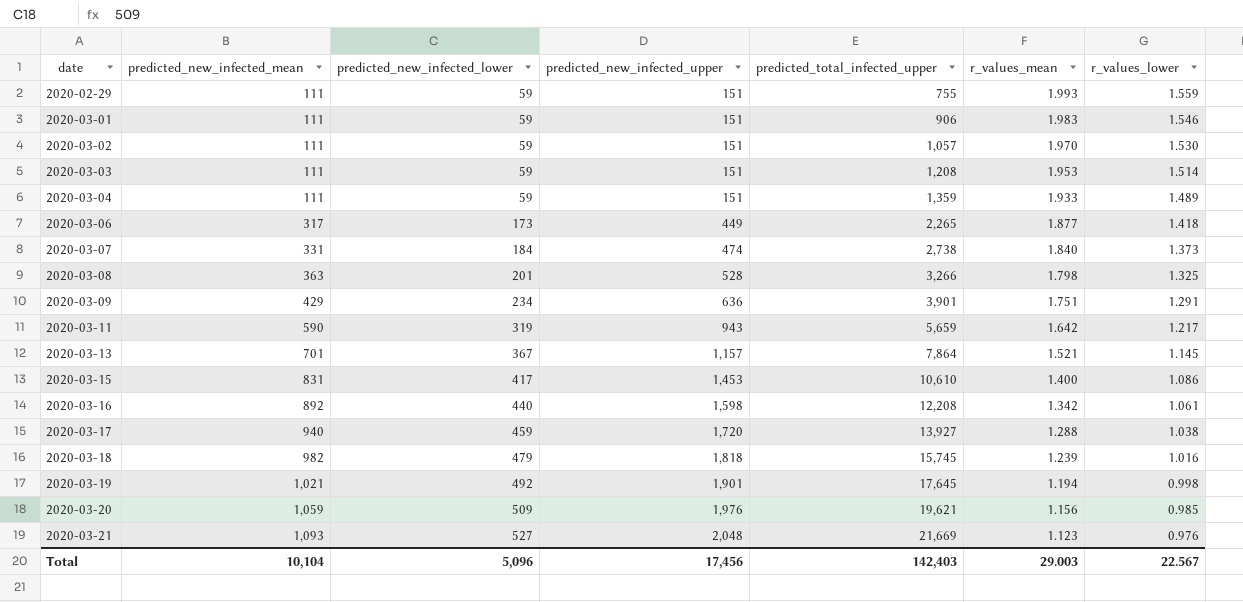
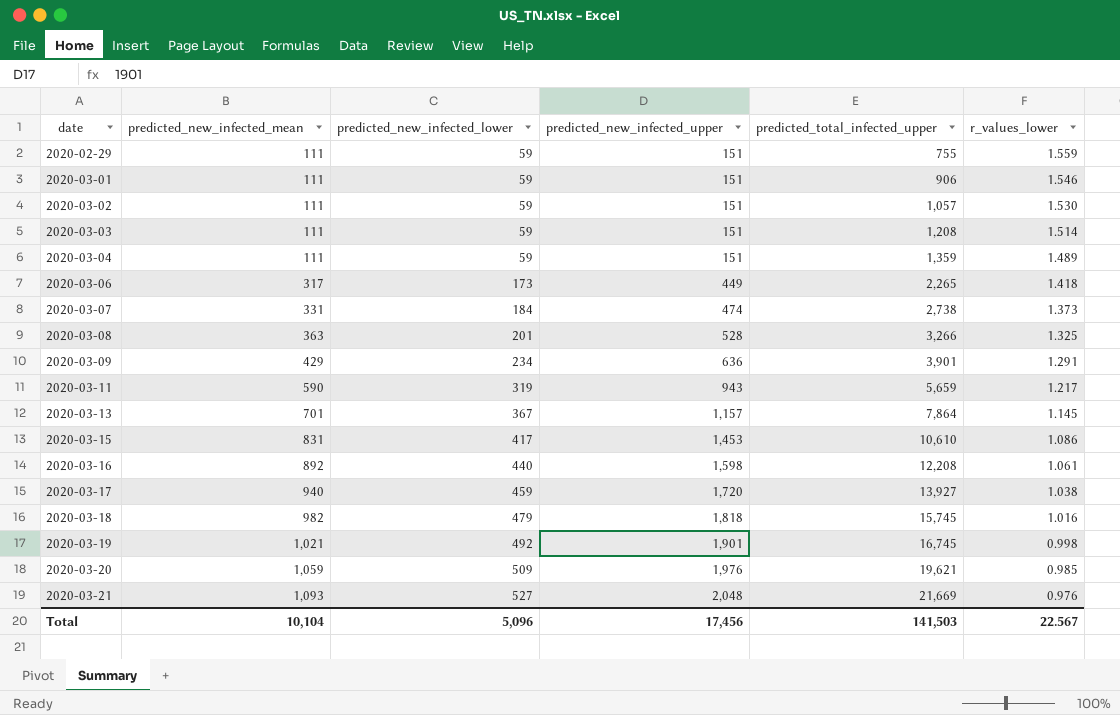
column r_values_mean | position: 6 -> none
2020-03-19 | predicted_total_infected_upper: 17,645 -> 16,745
Total | predicted_total_infected_upper: 142,403 -> 141,503

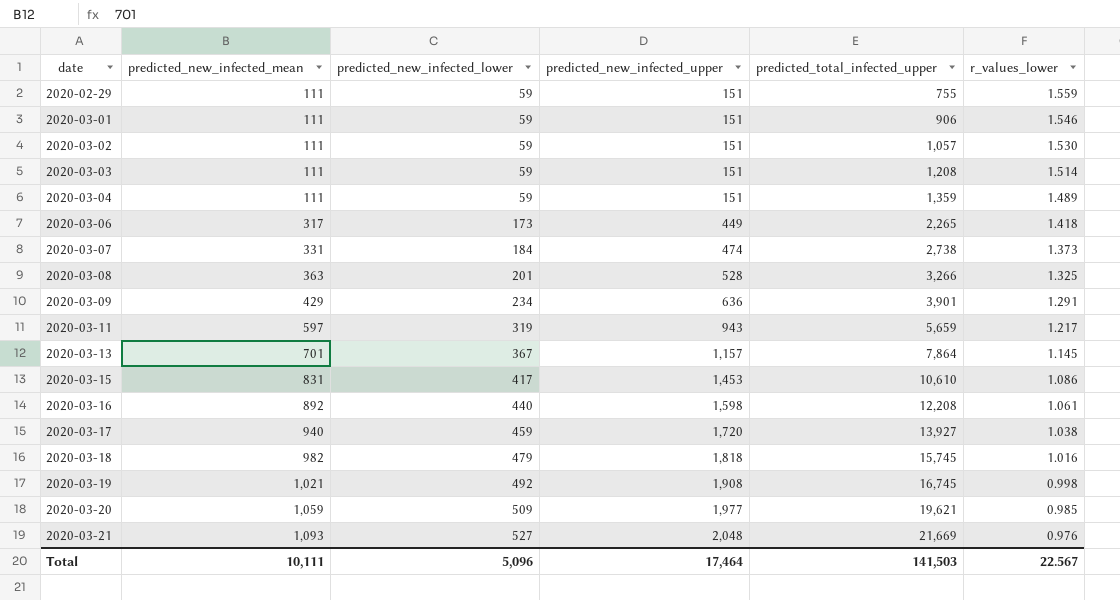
2020-03-11 | predicted_new_infected_mean: 590 -> 597
2020-03-19 | predicted_new_infected_upper: 1,901 -> 1,908
2020-03-20 | predicted_new_infected_upper: 1,976 -> 1,977
Total | predicted_new_infected_mean: 10,104 -> 10,111
Total | predicted_new_infected_upper: 17,456 -> 17,464

